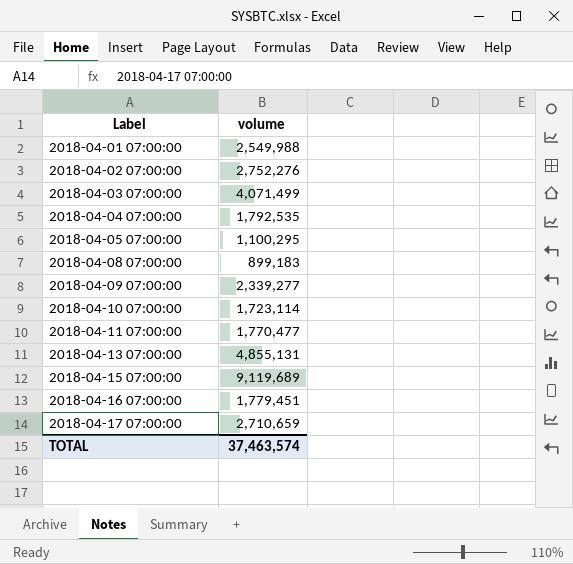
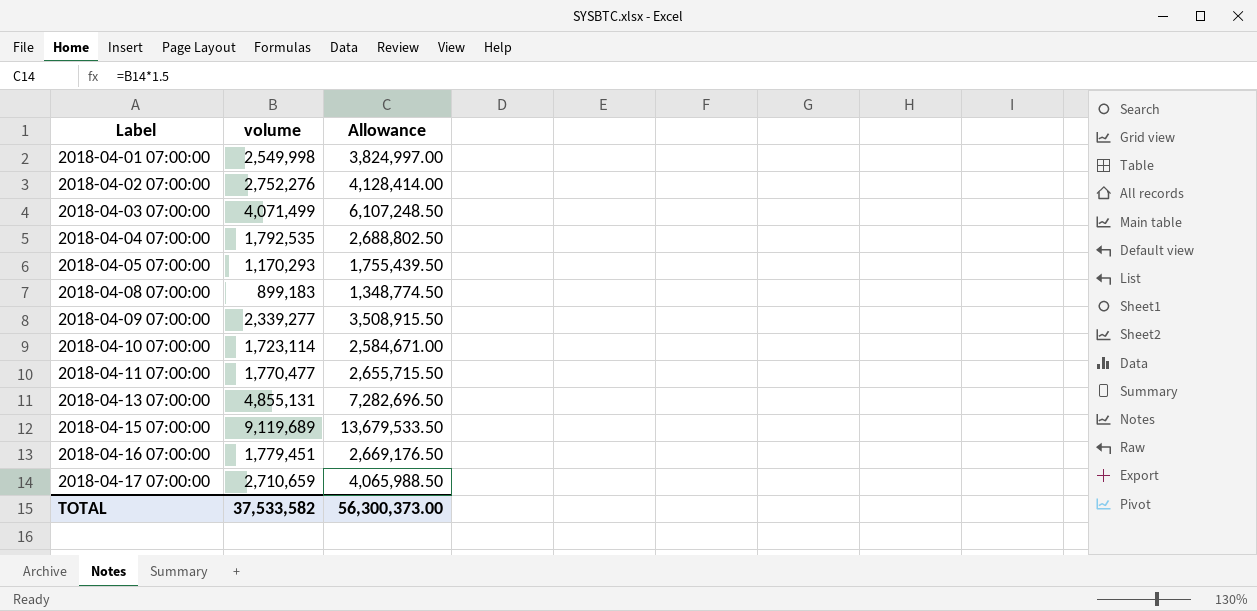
column Allowance | formula: none -> [volume] * 1.5
2018-04-01 07:00:00 | volume: 2,549,988 -> 2,549,998
2018-04-05 07:00:00 | volume: 1,100,295 -> 1,170,293
TOTAL | volume: 37,463,574 -> 37,533,582

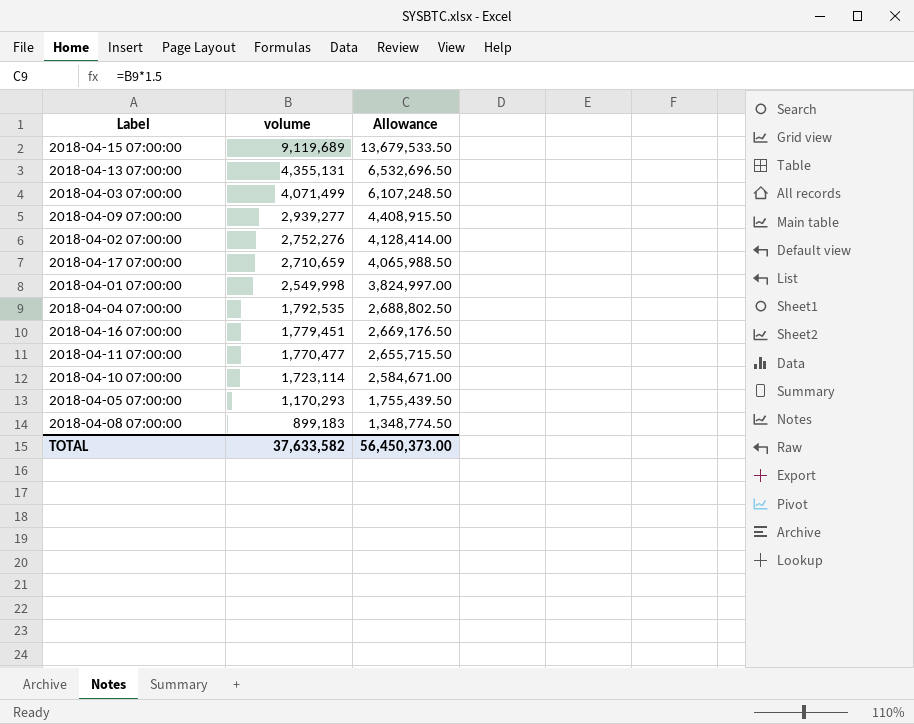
row order: Label ascending -> volume descending
2018-04-13 07:00:00 | volume: 4,855,131 -> 4,355,131
2018-04-13 07:00:00 | Allowance: 7,282,696.50 -> 6,532,696.50
2018-04-09 07:00:00 | volume: 2,339,277 -> 2,939,277
2018-04-09 07:00:00 | Allowance: 3,508,915.50 -> 4,408,915.50
TOTAL | volume: 37,533,582 -> 37,633,582
TOTAL | Allowance: 56,300,373.00 -> 56,450,373.00

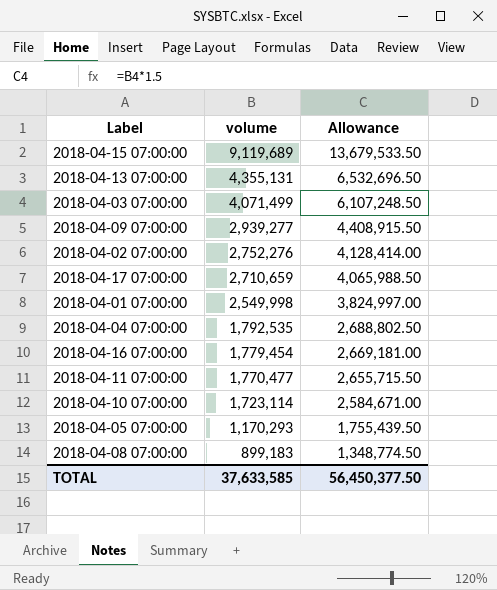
2018-04-16 07:00:00 | volume: 1,779,451 -> 1,779,454
2018-04-16 07:00:00 | Allowance: 2,669,176.50 -> 2,669,181.00
TOTAL | volume: 37,633,582 -> 37,633,585
TOTAL | Allowance: 56,450,373.00 -> 56,450,377.50

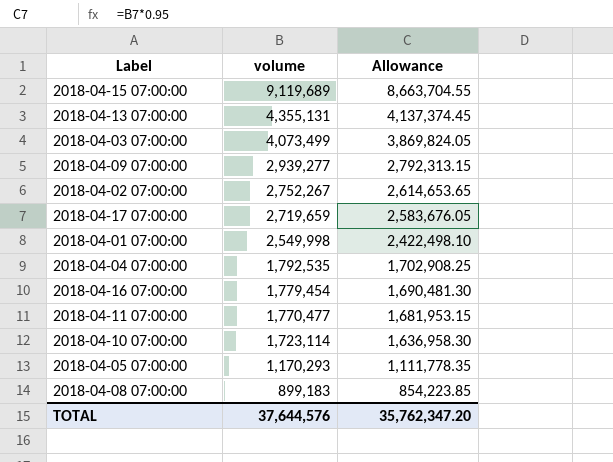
column Allowance | formula: [volume] * 1.5 -> [volume] * 0.95
2018-04-03 07:00:00 | volume: 4,071,499 -> 4,073,499
2018-04-02 07:00:00 | volume: 2,752,276 -> 2,752,267
2018-04-17 07:00:00 | volume: 2,710,659 -> 2,719,659
TOTAL | volume: 37,633,585 -> 37,644,576
TOTAL | Allowance: 56,450,377.50 -> 35,762,347.20

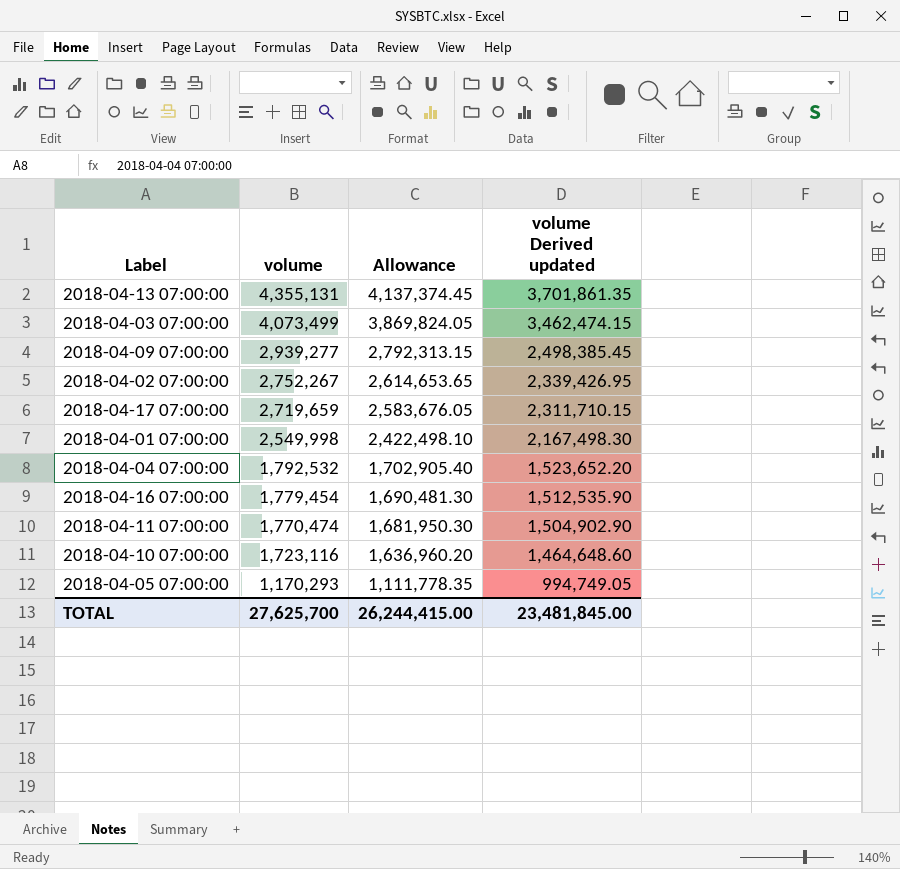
column volume Derived updated | formula: none -> [volume] * 0.85
row 2018-04-15 07:00:00: 9,119,689 | 8,663,704.55 -> none
row 2018-04-08 07:00:00: 899,183 | 854,223.85 -> none
2018-04-04 07:00:00 | volume: 1,792,535 -> 1,792,532
2018-04-04 07:00:00 | Allowance: 1,702,908.25 -> 1,702,905.40
2018-04-11 07:00:00 | volume: 1,770,477 -> 1,770,474
2018-04-11 07:00:00 | Allowance: 1,681,953.15 -> 1,681,950.30
2018-04-10 07:00:00 | volume: 1,723,114 -> 1,723,116
2018-04-10 07:00:00 | Allowance: 1,636,958.30 -> 1,636,960.20
TOTAL | volume: 37,644,576 -> 27,625,700
TOTAL | Allowance: 35,762,347.20 -> 26,244,415.00

